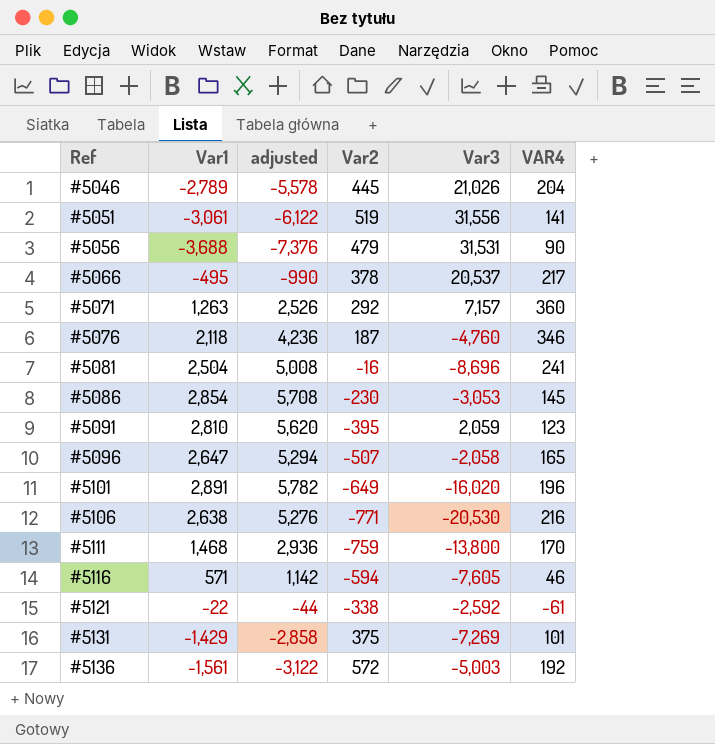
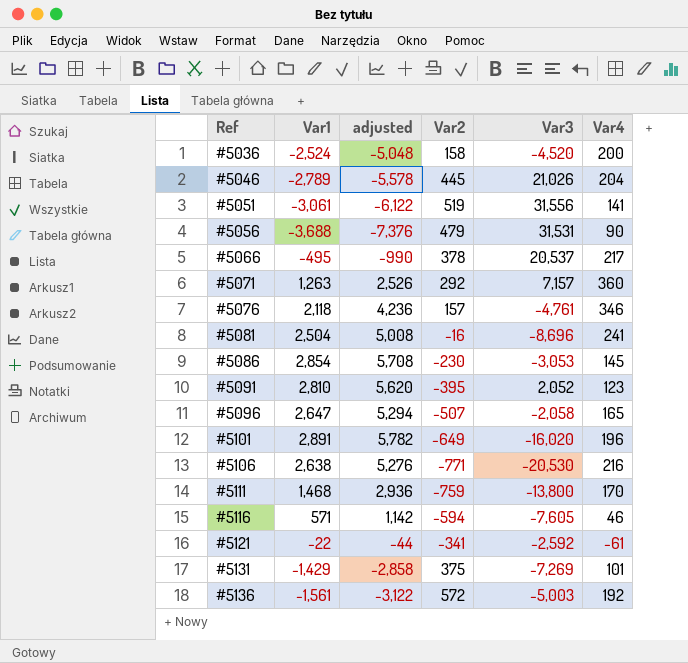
column name: VAR4 -> Var4
row #5036: none -> -2,524 | -5,048 | 158 | -4,520 | 200
#5076 | Var2: 187 -> 157
#5076 | Var3: -4,760 -> -4,761
#5091 | Var3: 2,059 -> 2,052
#5121 | Var2: -338 -> -341

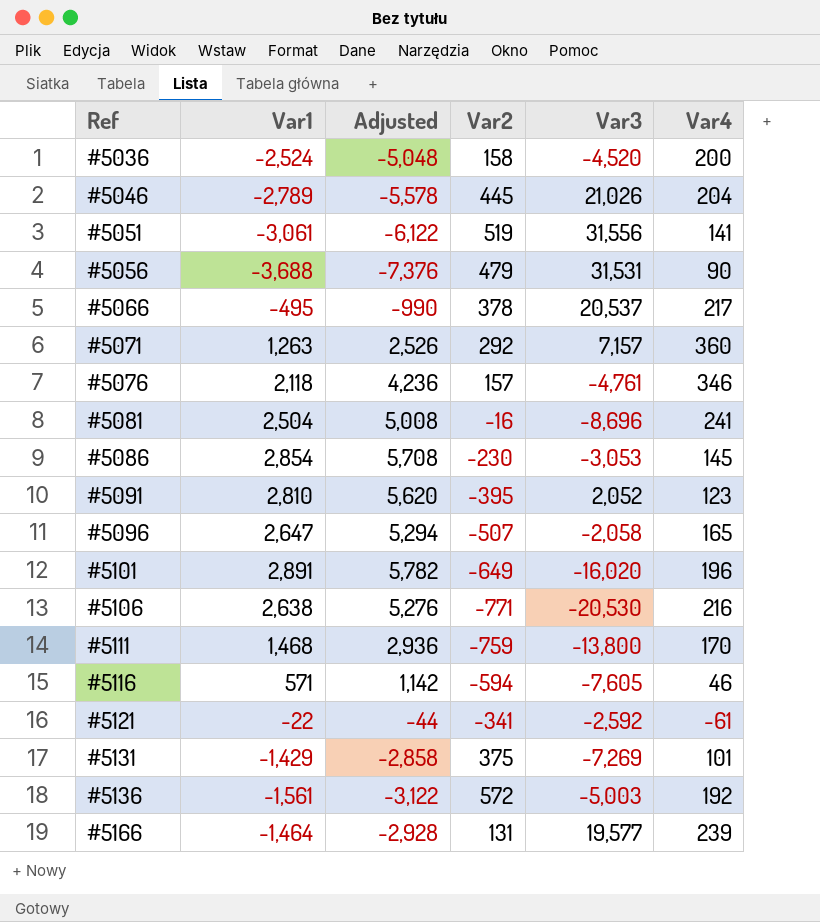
column name: adjusted -> Adjusted
row #5166: none -> -1,464 | -2,928 | 131 | 19,577 | 239

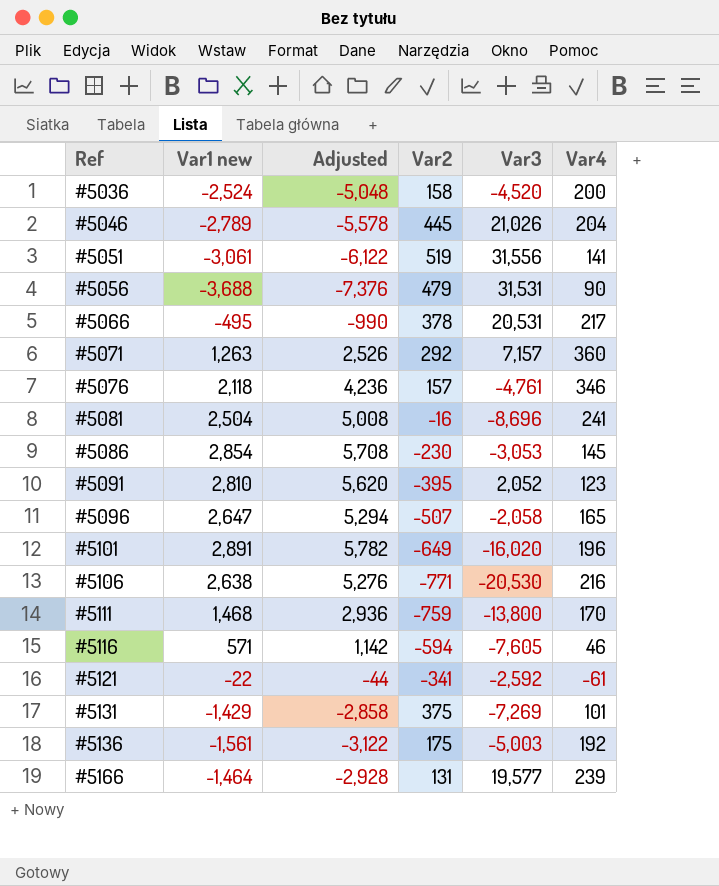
column name: Var1 -> Var1 new
#5066 | Var3: 20,537 -> 20,531
#5136 | Var2: 572 -> 175

